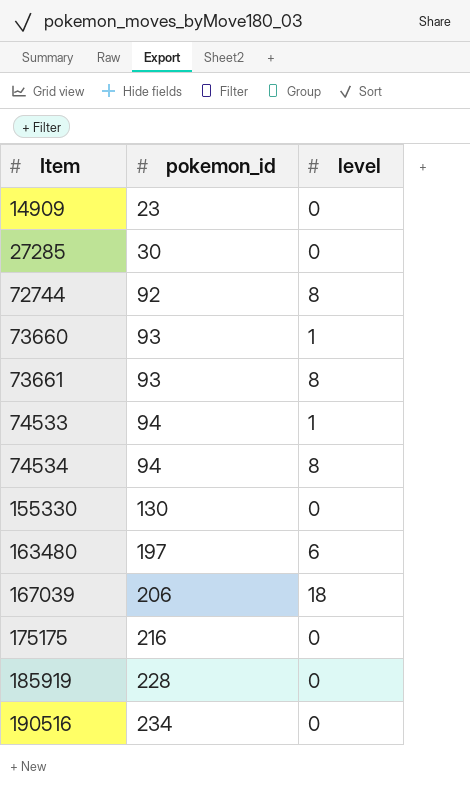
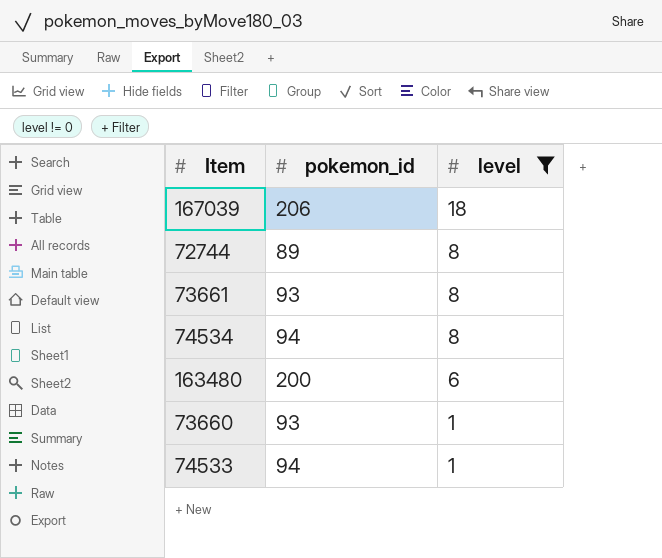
filter: none -> level != 0
row order: Item ascending -> level descending
72744 | pokemon_id: 92 -> 89
163480 | pokemon_id: 197 -> 200

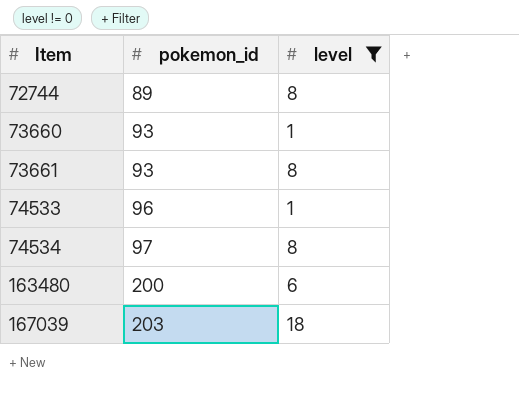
row order: level descending -> Item ascending
74533 | pokemon_id: 94 -> 96
74534 | pokemon_id: 94 -> 97
167039 | pokemon_id: 206 -> 203

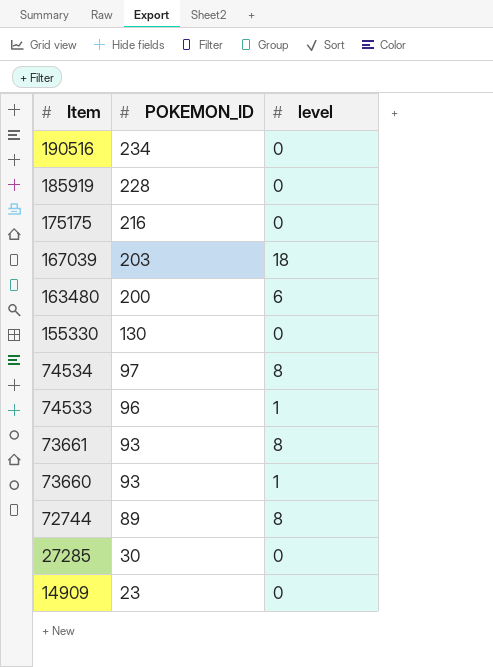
filter: level != 0 -> none
row order: Item ascending -> Item descending
column name: pokemon_id -> POKEMON_ID

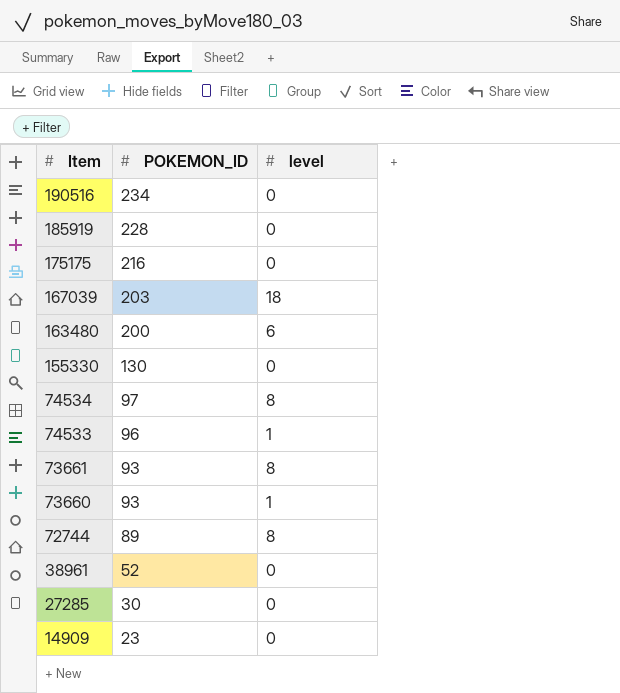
row 38961: none -> 52 | 0

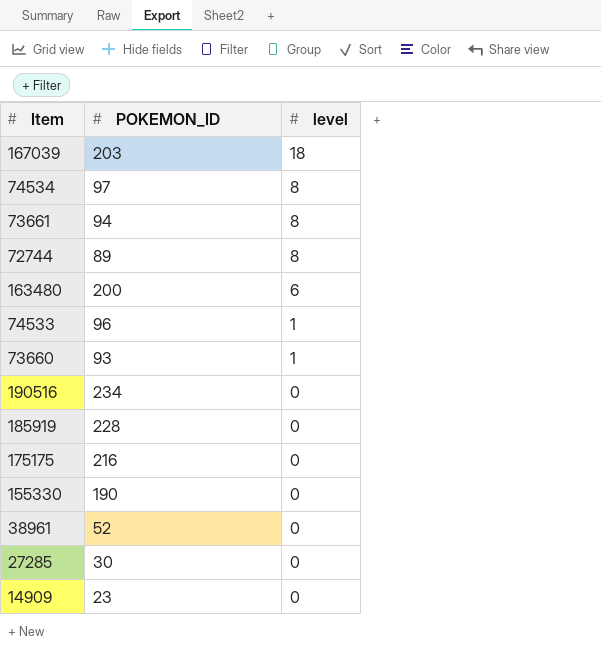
row order: Item descending -> level descending
73661 | POKEMON_ID: 93 -> 94
155330 | POKEMON_ID: 130 -> 190

